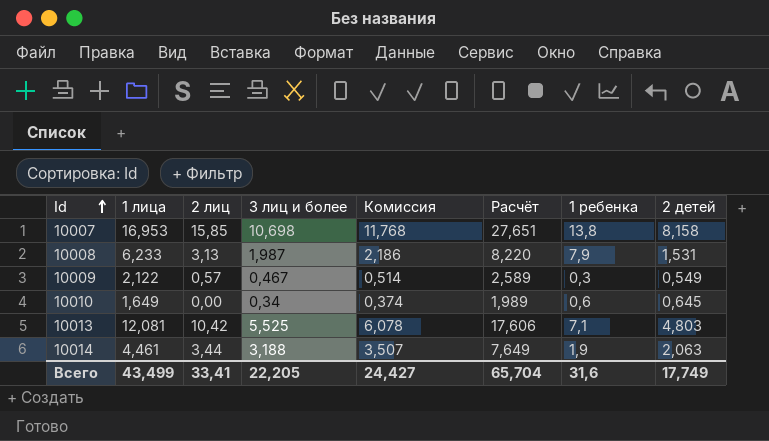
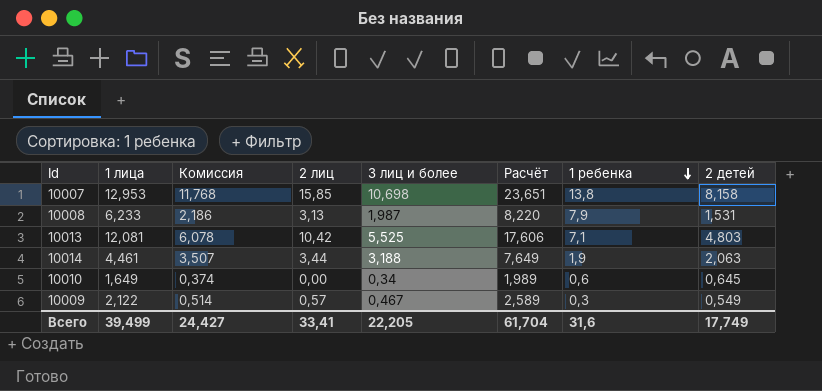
row order: Id ascending -> 1 ребенка descending
column Комиссия | position: 5 -> 3
10007 | 1 лица: 16,953 -> 12,953
10007 | Расчёт: 27,651 -> 23,651
Всего | 1 лица: 43,499 -> 39,499
Всего | Расчёт: 65,704 -> 61,704

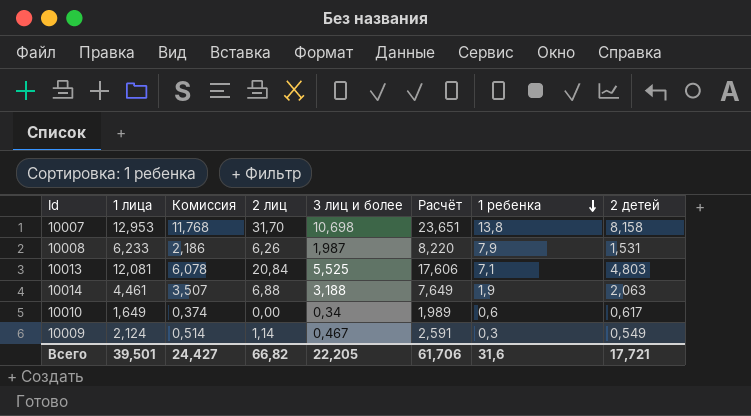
10007 | 2 лиц: 15,85 -> 31,70
10008 | 2 лиц: 3,13 -> 6,26
10013 | 2 лиц: 10,42 -> 20,84
10014 | 2 лиц: 3,44 -> 6,88
10010 | 2 детей: 0,645 -> 0,617
10009 | 1 лица: 2,122 -> 2,124
10009 | 2 лиц: 0,57 -> 1,14
10009 | Расчёт: 2,589 -> 2,591
Всего | 1 лица: 39,499 -> 39,501
Всего | 2 лиц: 33,41 -> 66,82
Всего | Расчёт: 61,704 -> 61,706
Всего | 2 детей: 17,749 -> 17,721

